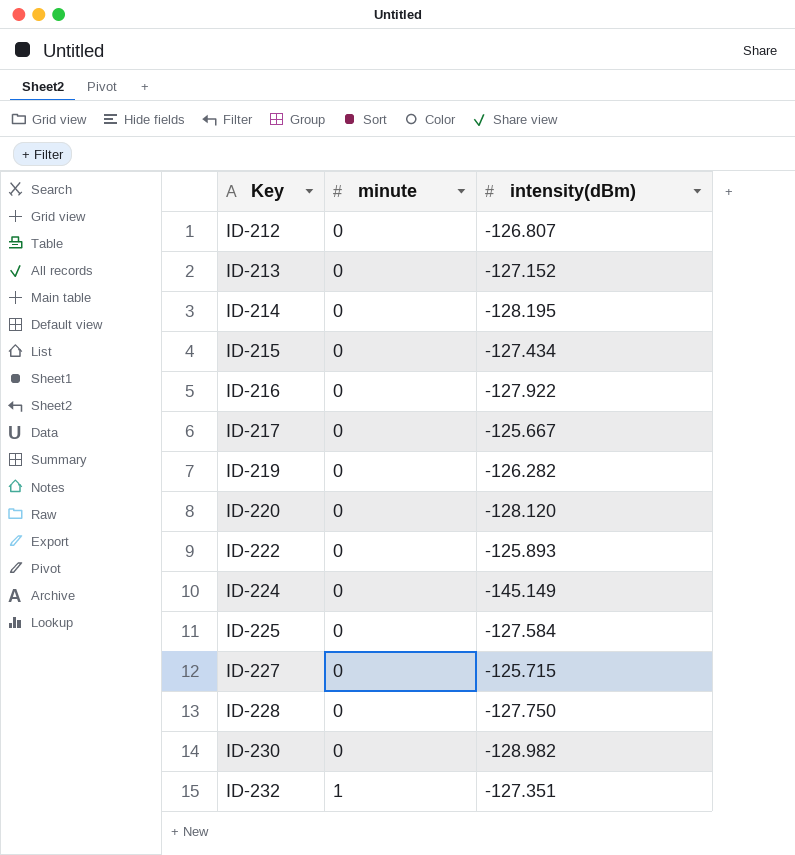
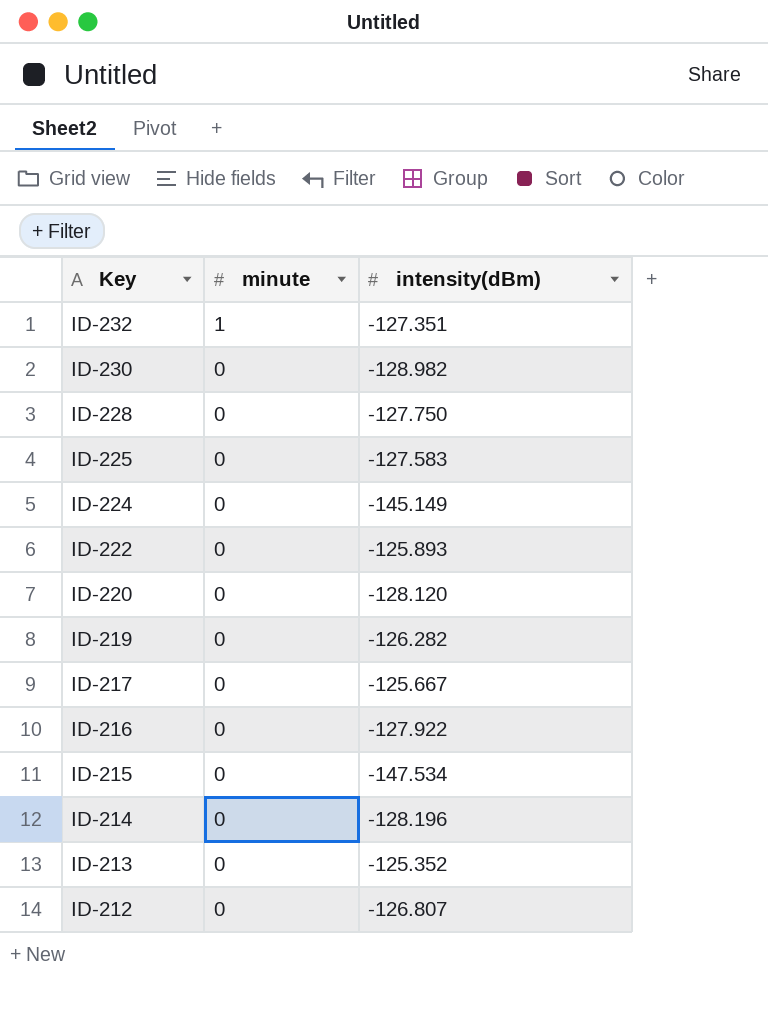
row order: Key ascending -> Key descending
row ID-227: 0 | -125.715 -> none
ID-225 | intensity(dBm): -127.584 -> -127.583
ID-215 | intensity(dBm): -127.434 -> -147.534
ID-214 | intensity(dBm): -128.195 -> -128.196
ID-213 | intensity(dBm): -127.152 -> -125.352

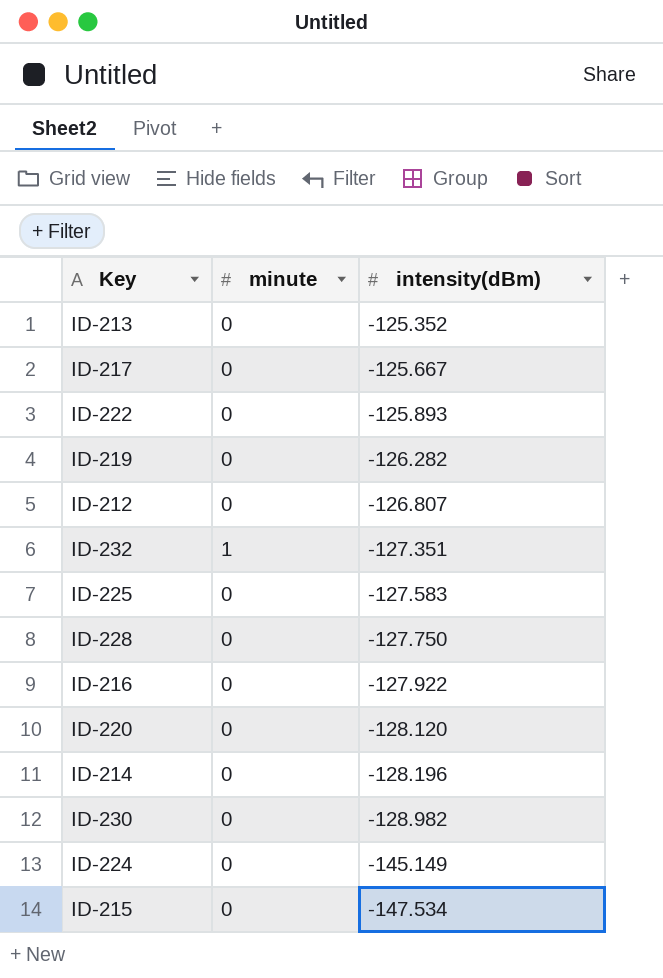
row order: Key descending -> intensity(dBm) descending

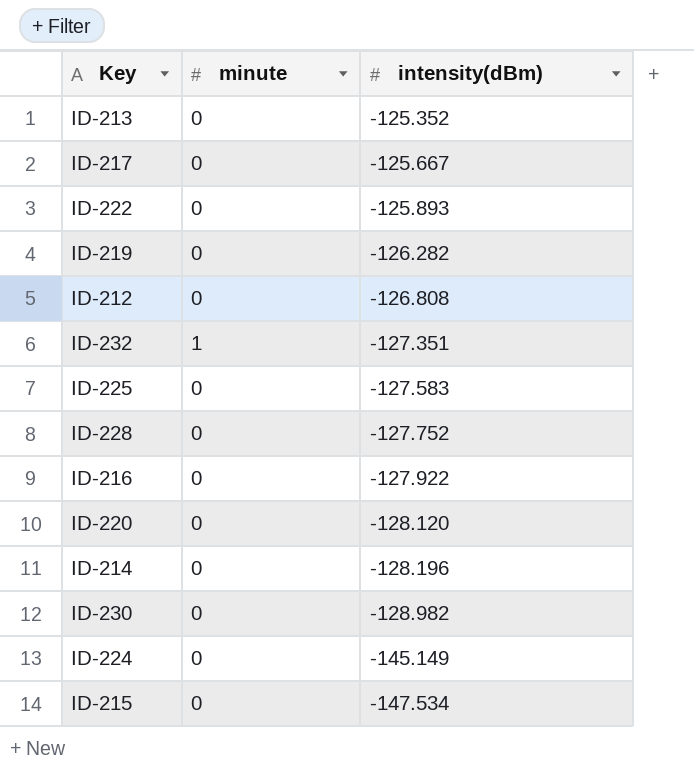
ID-212 | intensity(dBm): -126.807 -> -126.808
ID-228 | intensity(dBm): -127.750 -> -127.752

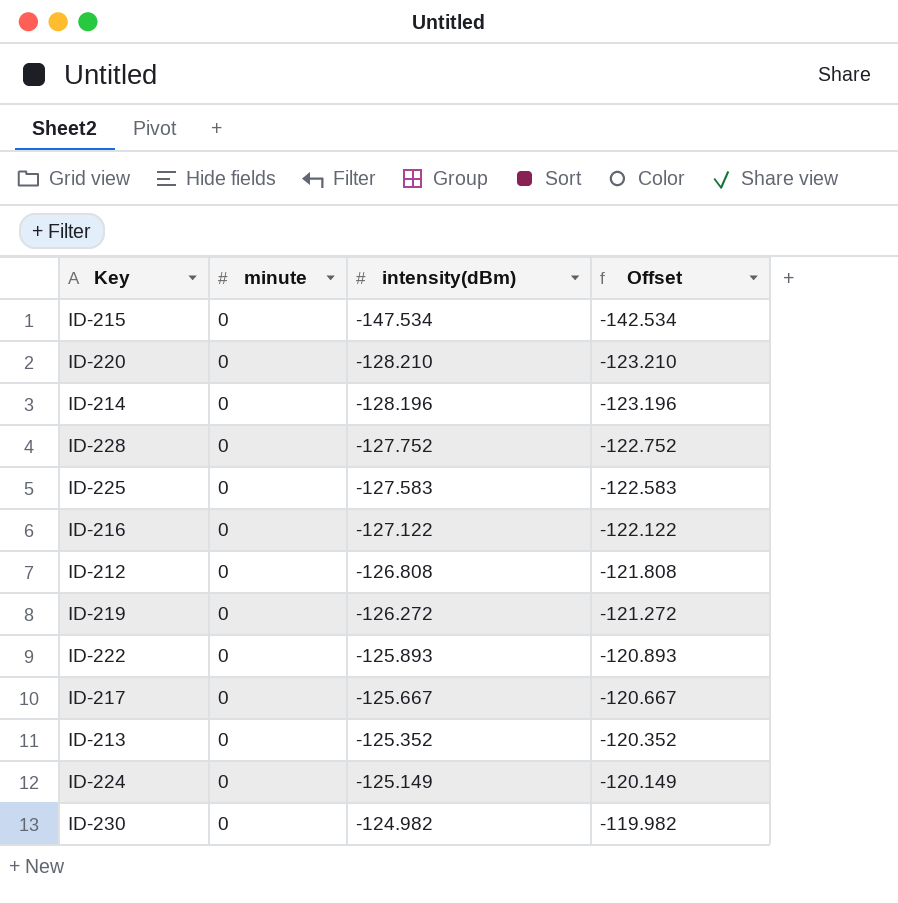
row order: intensity(dBm) descending -> intensity(dBm) ascending
column Offset | formula: none -> [intensity(dBm)] + 5
row ID-232: 1 | -127.351 -> none
ID-220 | intensity(dBm): -128.120 -> -128.210
ID-216 | intensity(dBm): -127.922 -> -127.122
ID-219 | intensity(dBm): -126.282 -> -126.272
ID-224 | intensity(dBm): -145.149 -> -125.149
ID-230 | intensity(dBm): -128.982 -> -124.982

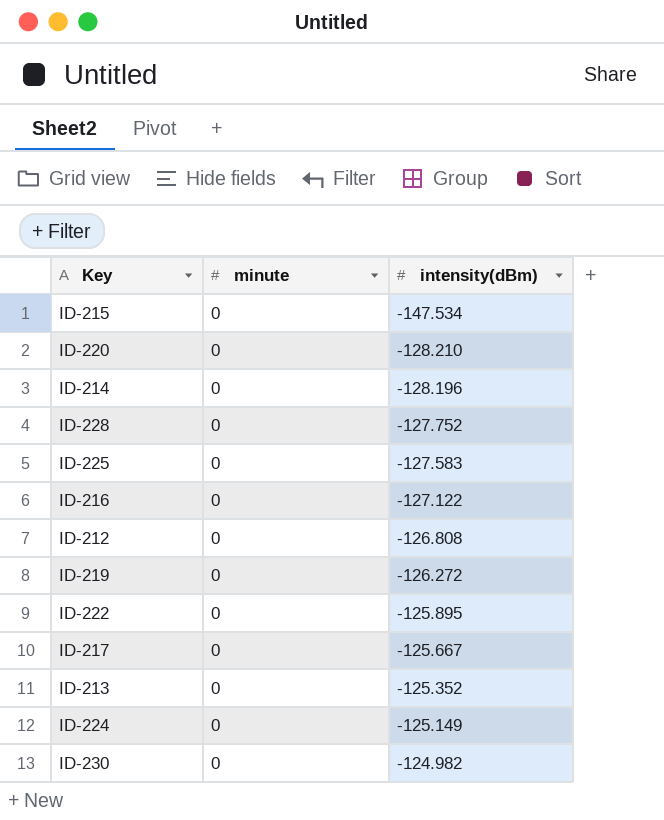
column Offset | formula: [intensity(dBm)] + 5 -> none
ID-222 | intensity(dBm): -125.893 -> -125.895

